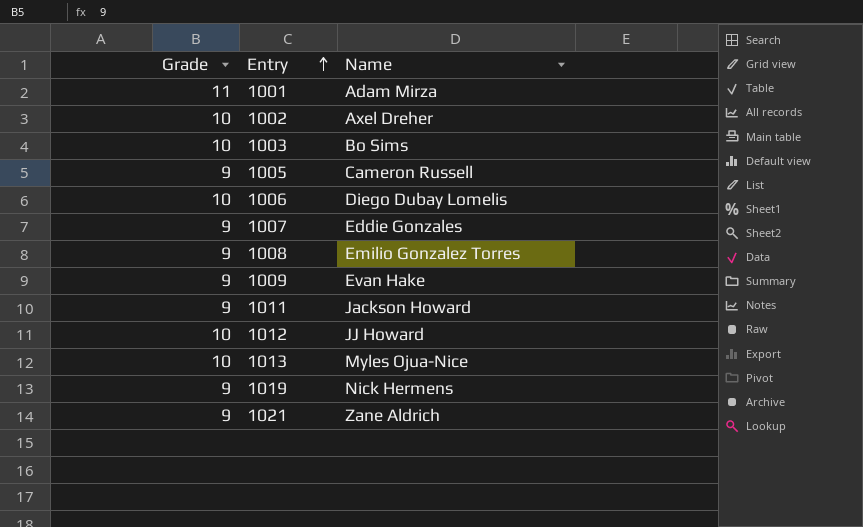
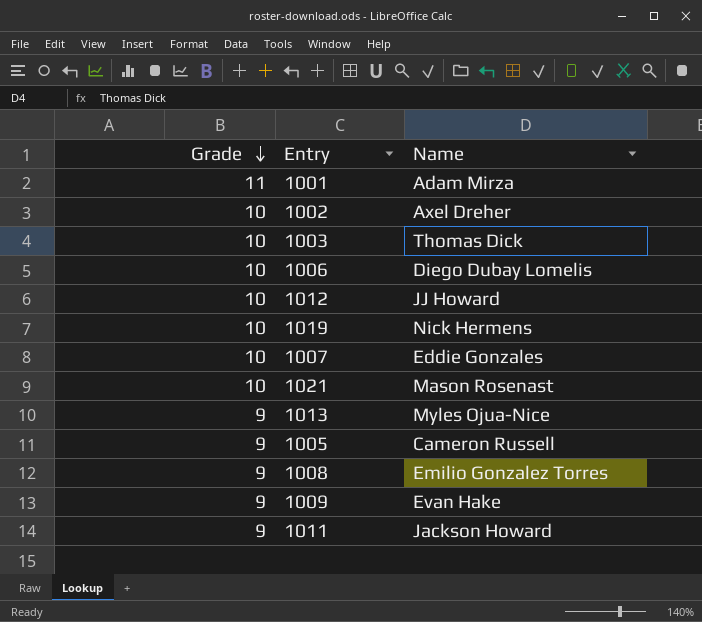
row order: Entry ascending -> Grade descending
1003 | Name: Bo Sims -> Thomas Dick
1019 | Grade: 9 -> 10
1007 | Grade: 9 -> 10
1021 | Grade: 9 -> 10
1021 | Name: Zane Aldrich -> Mason Rosenast
1013 | Grade: 10 -> 9

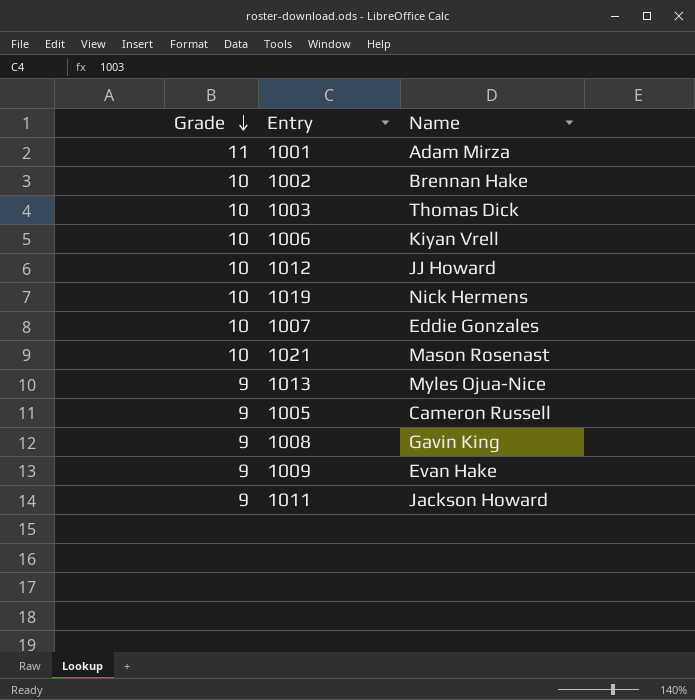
1002 | Name: Axel Dreher -> Brennan Hake
1006 | Name: Diego Dubay Lomelis -> Kiyan Vrell
1008 | Name: Emilio Gonzalez Torres -> Gavin King

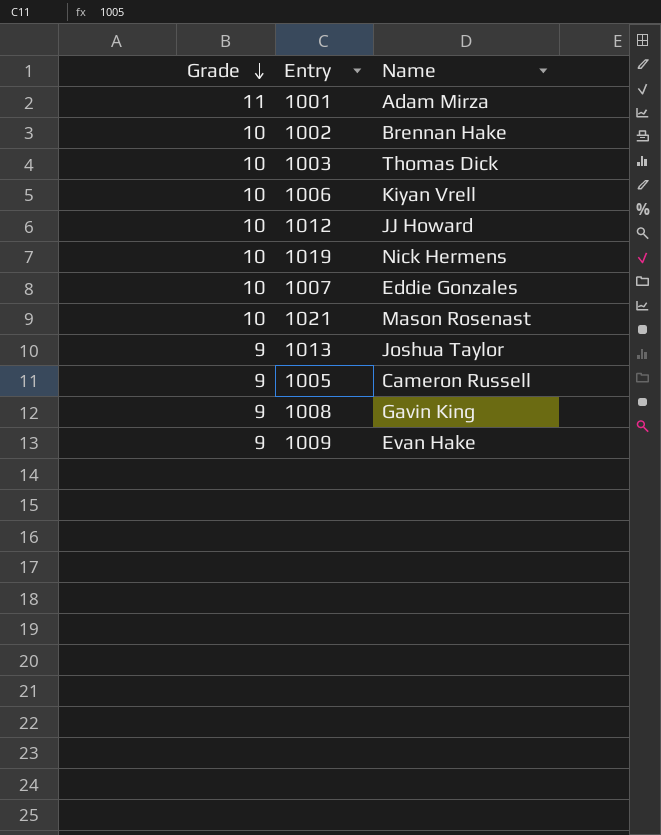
row 1011: 9 | Jackson Howard -> none
1013 | Name: Myles Ojua-Nice -> Joshua Taylor

